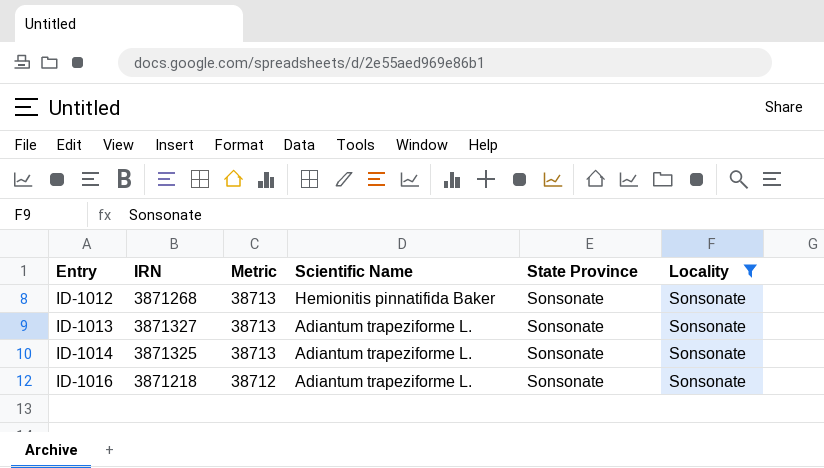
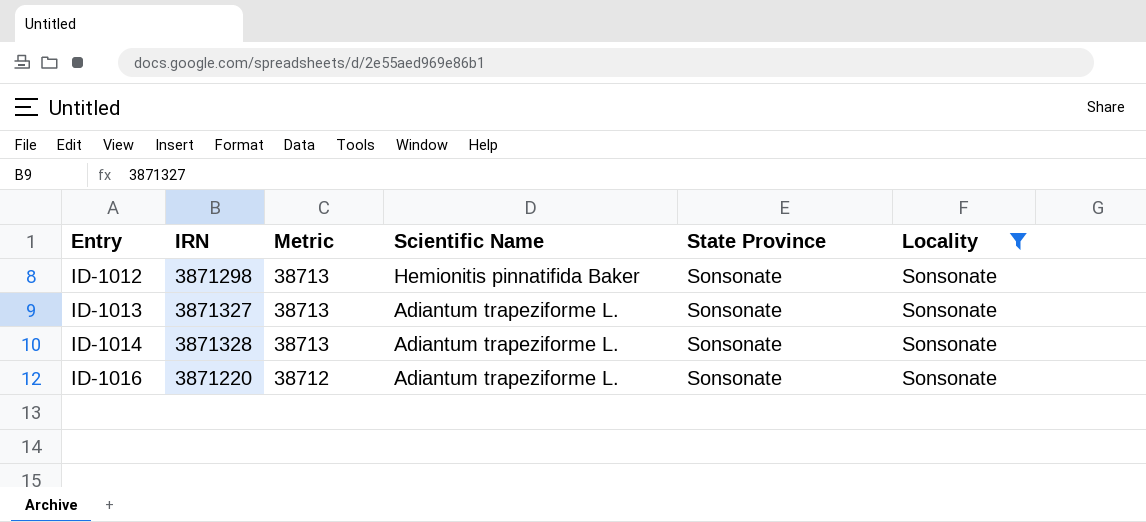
ID-1012 | IRN: 3871268 -> 3871298
ID-1014 | IRN: 3871325 -> 3871328
ID-1016 | IRN: 3871218 -> 3871220

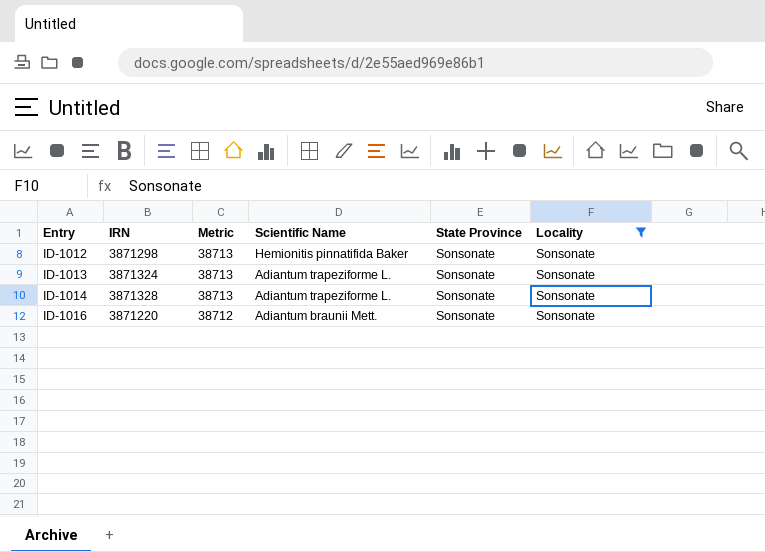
ID-1013 | IRN: 3871327 -> 3871324
ID-1016 | Scientific Name: Adiantum trapeziforme L. -> Adiantum braunii Mett.

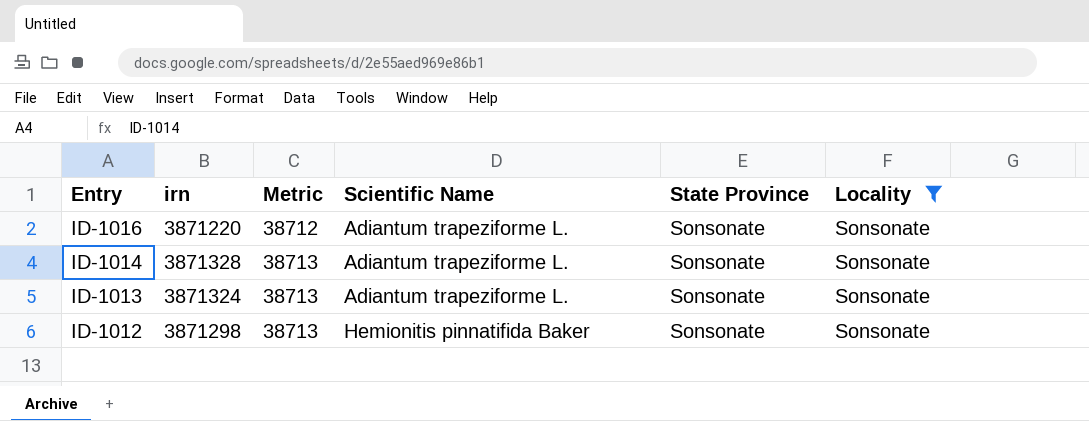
row order: Entry ascending -> Entry descending
column name: IRN -> irn
ID-1016 | Scientific Name: Adiantum braunii Mett. -> Adiantum trapeziforme L.

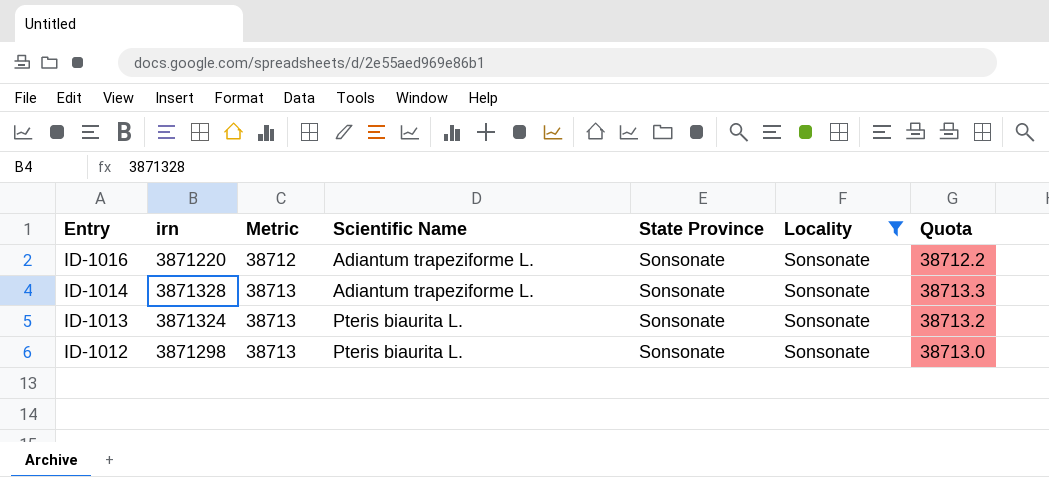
column Quota | formula: none -> [irn] * 0.01
ID-1013 | Scientific Name: Adiantum trapeziforme L. -> Pteris biaurita L.
ID-1012 | Scientific Name: Hemionitis pinnatifida Baker -> Pteris biaurita L.

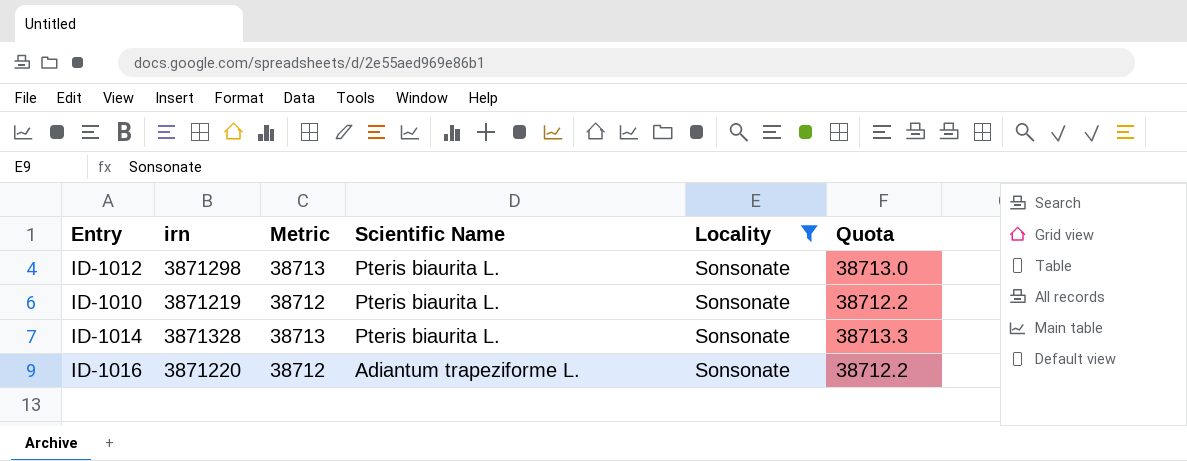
row order: Entry descending -> Scientific Name descending
column State Province | position: 5 -> none
row ID-1013: 3871324 | 38713 | Pteris biaurita L. | Sonsonate | Sonsonate | 38713.2 -> none
row ID-1010: none -> 3871219 | 38712 | Pteris biaurita L. | Sonsonate | 38712.2
ID-1014 | Scientific Name: Adiantum trapeziforme L. -> Pteris biaurita L.

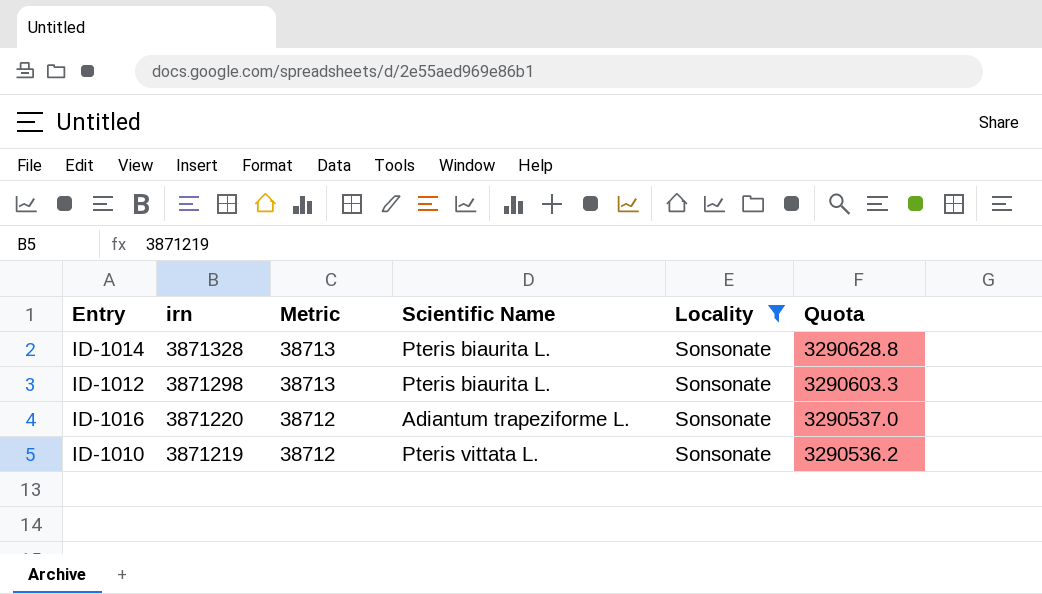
row order: Scientific Name descending -> irn descending
column Quota | formula: [irn] * 0.01 -> [irn] * 0.85
ID-1010 | Scientific Name: Pteris biaurita L. -> Pteris vittata L.

